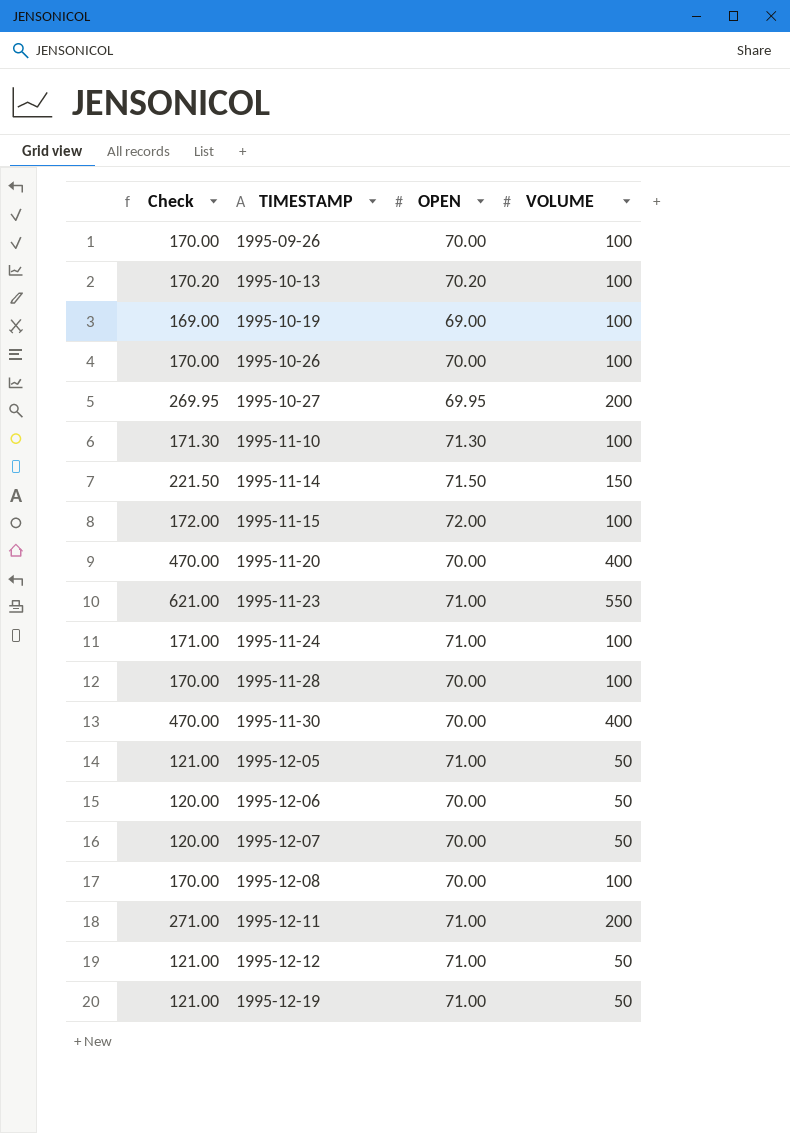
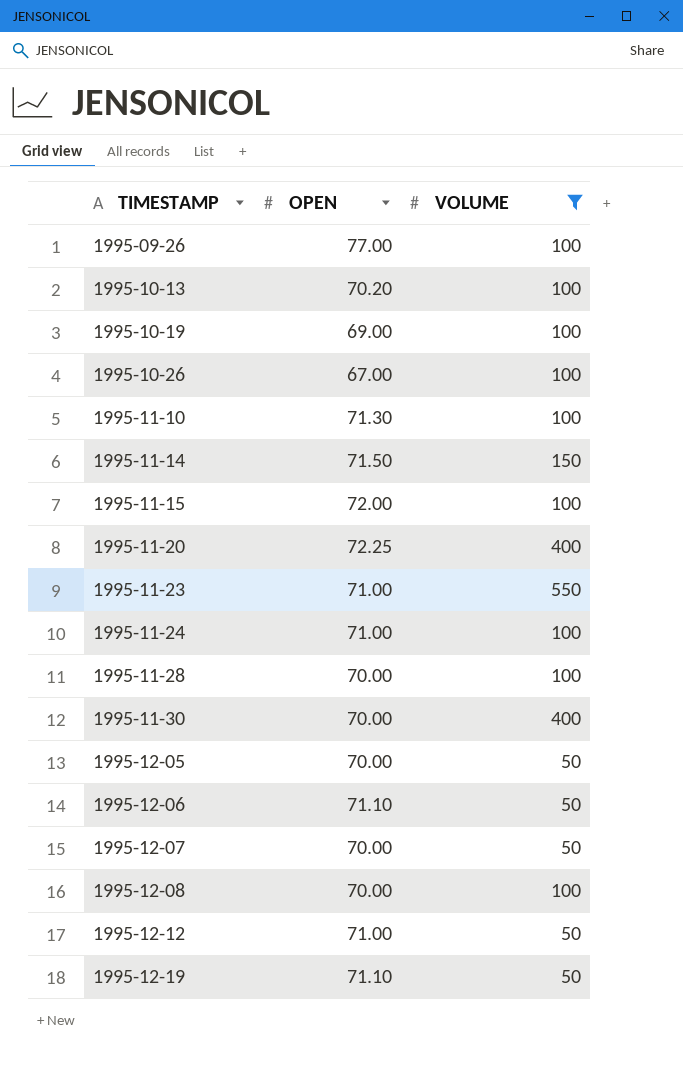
filter: none -> VOLUME != 200
column Check | formula: [OPEN] + [VOLUME] -> none
1995-09-26 | OPEN: 70.00 -> 77.00
1995-10-26 | OPEN: 70.00 -> 67.00
1995-11-20 | OPEN: 70.00 -> 72.25
1995-12-05 | OPEN: 71.00 -> 70.00
1995-12-06 | OPEN: 70.00 -> 71.10
1995-12-19 | OPEN: 71.00 -> 71.10

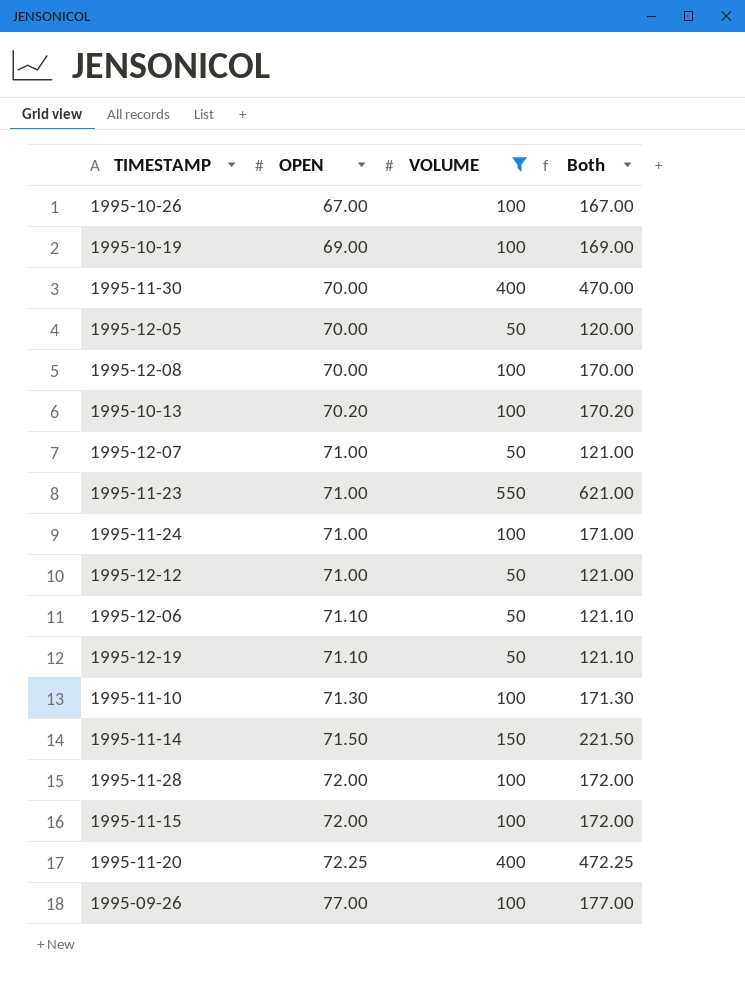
row order: TIMESTAMP ascending -> OPEN ascending
column Both | formula: none -> [OPEN] + [VOLUME]
1995-12-07 | OPEN: 70.00 -> 71.00
1995-11-28 | OPEN: 70.00 -> 72.00

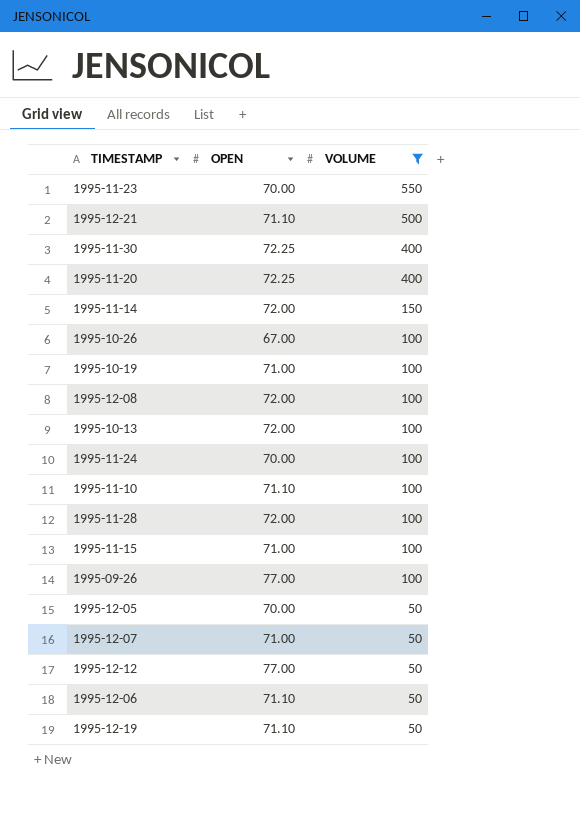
row order: OPEN ascending -> VOLUME descending
column Both | formula: [OPEN] + [VOLUME] -> none
1995-11-23 | OPEN: 71.00 -> 70.00
row 1995-12-21: none -> 71.10 | 500
1995-11-30 | OPEN: 70.00 -> 72.25
1995-11-14 | OPEN: 71.50 -> 72.00
1995-10-19 | OPEN: 69.00 -> 71.00
1995-12-08 | OPEN: 70.00 -> 72.00
1995-10-13 | OPEN: 70.20 -> 72.00
1995-11-24 | OPEN: 71.00 -> 70.00
1995-11-10 | OPEN: 71.30 -> 71.10
1995-11-15 | OPEN: 72.00 -> 71.00
1995-12-12 | OPEN: 71.00 -> 77.00

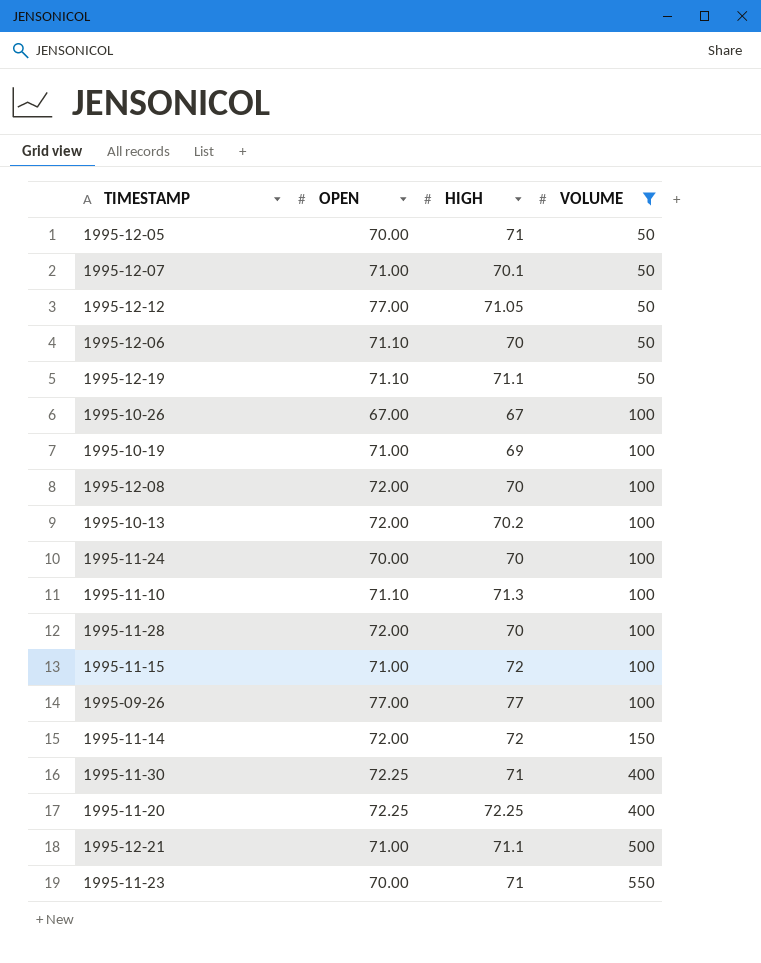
row order: VOLUME descending -> VOLUME ascending
column HIGH | position: none -> 3
1995-12-21 | OPEN: 71.10 -> 71.00

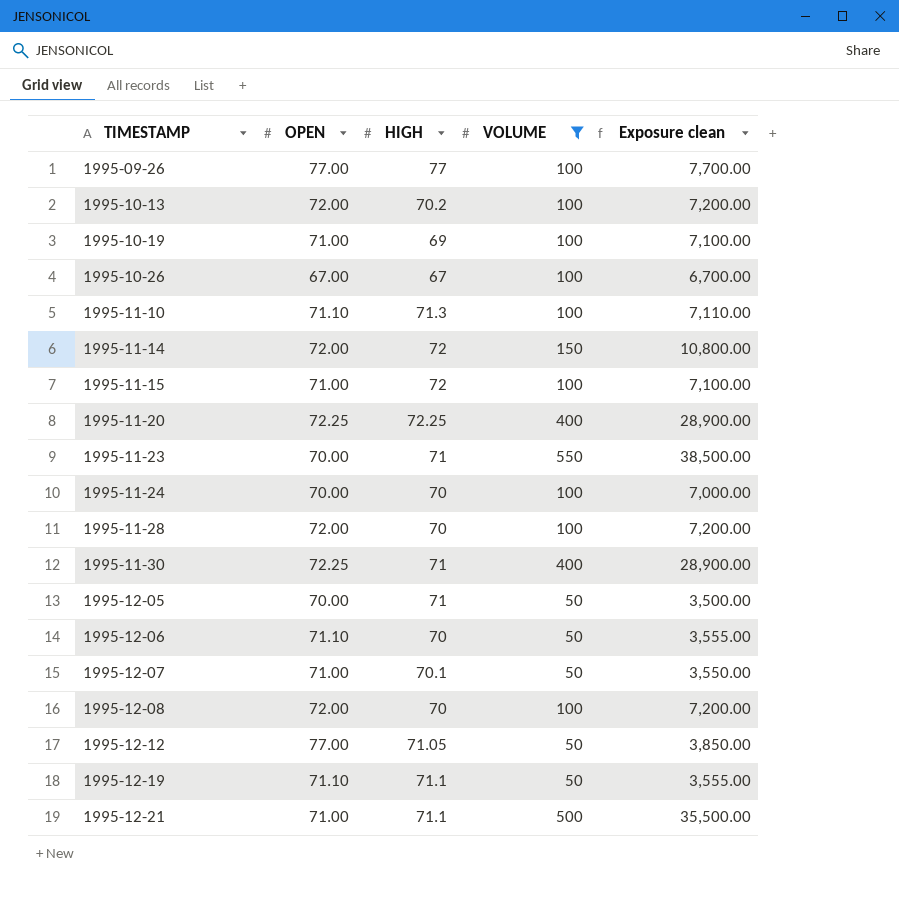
row order: VOLUME ascending -> TIMESTAMP ascending
column Exposure clean | formula: none -> [OPEN] * [VOLUME]

